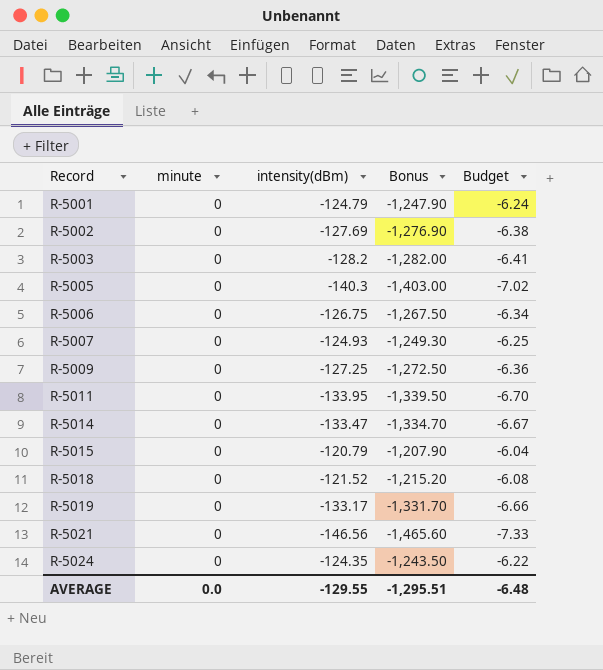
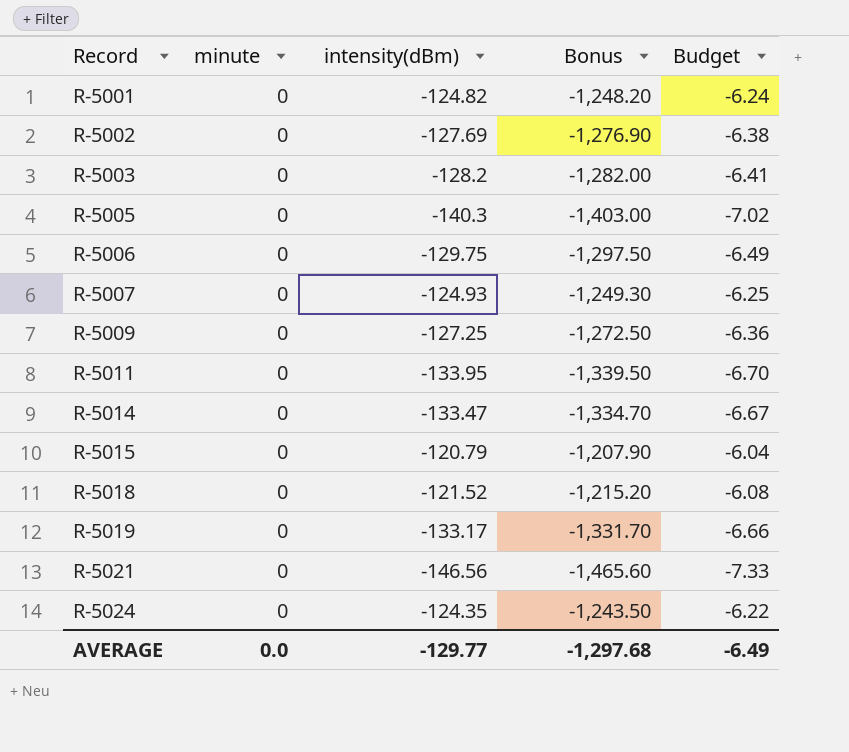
R-5001 | intensity(dBm): -124.79 -> -124.82
R-5001 | Bonus: -1,247.90 -> -1,248.20
R-5006 | intensity(dBm): -126.75 -> -129.75
R-5006 | Bonus: -1,267.50 -> -1,297.50
R-5006 | Budget: -6.34 -> -6.49
AVERAGE | intensity(dBm): -129.55 -> -129.77
AVERAGE | Bonus: -1,295.51 -> -1,297.68
AVERAGE | Budget: -6.48 -> -6.49

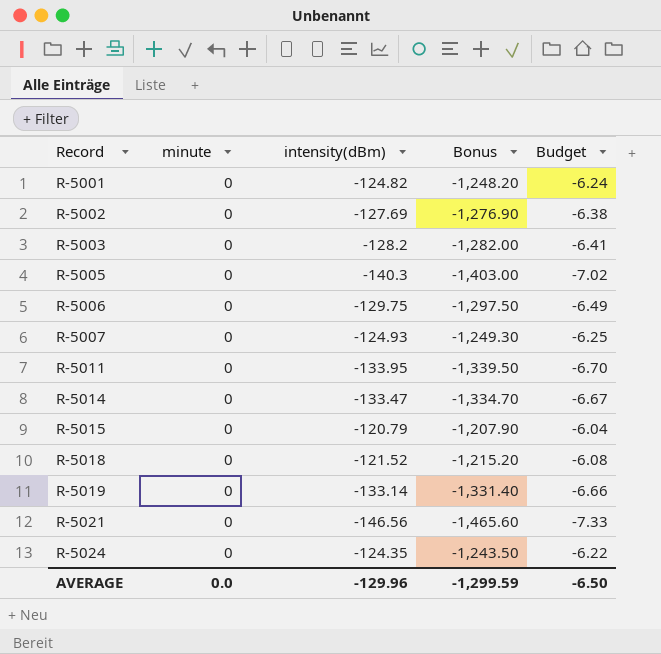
row R-5009: 0 | -127.25 | -1,272.50 | -6.36 -> none
R-5019 | intensity(dBm): -133.17 -> -133.14
R-5019 | Bonus: -1,331.70 -> -1,331.40
AVERAGE | intensity(dBm): -129.77 -> -129.96
AVERAGE | Bonus: -1,297.68 -> -1,299.59
AVERAGE | Budget: -6.49 -> -6.50

